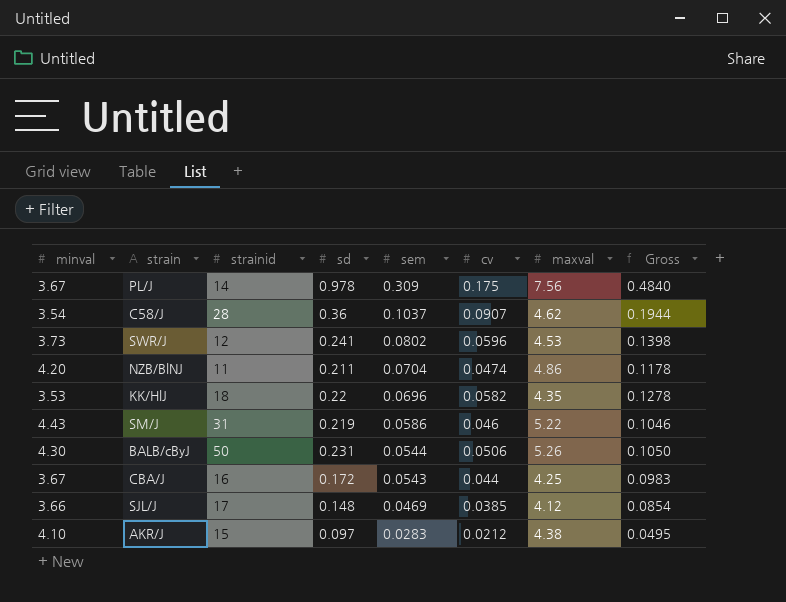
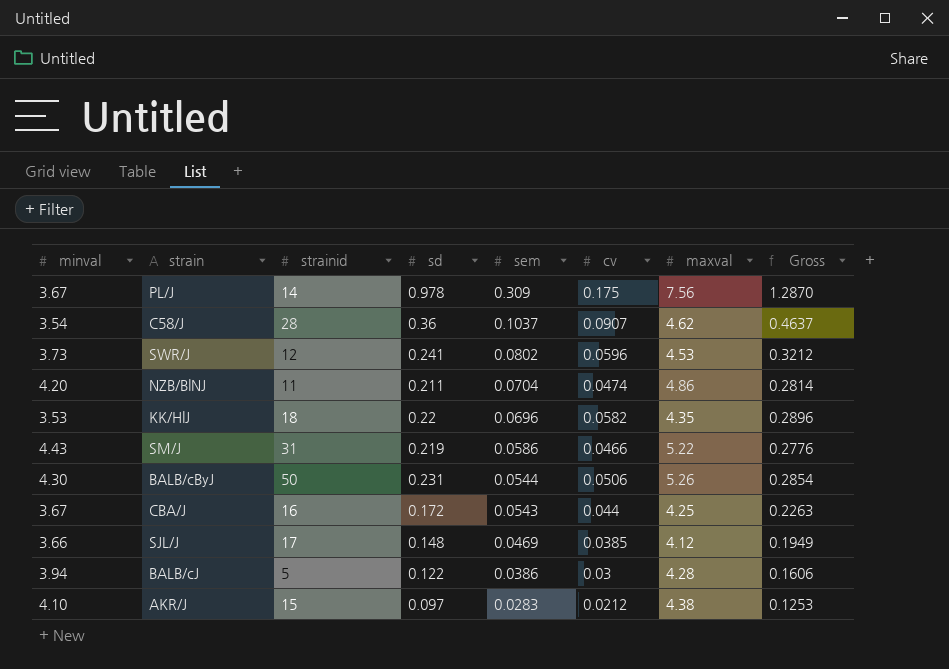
column Gross | formula: [sem] + [cv] -> [sd] + [sem]
SM/J | cv: 0.046 -> 0.0466
row BALB/cJ: none -> 3.94 | 5 | 0.122 | 0.0386 | 0.03 | 4.28 | 0.1606

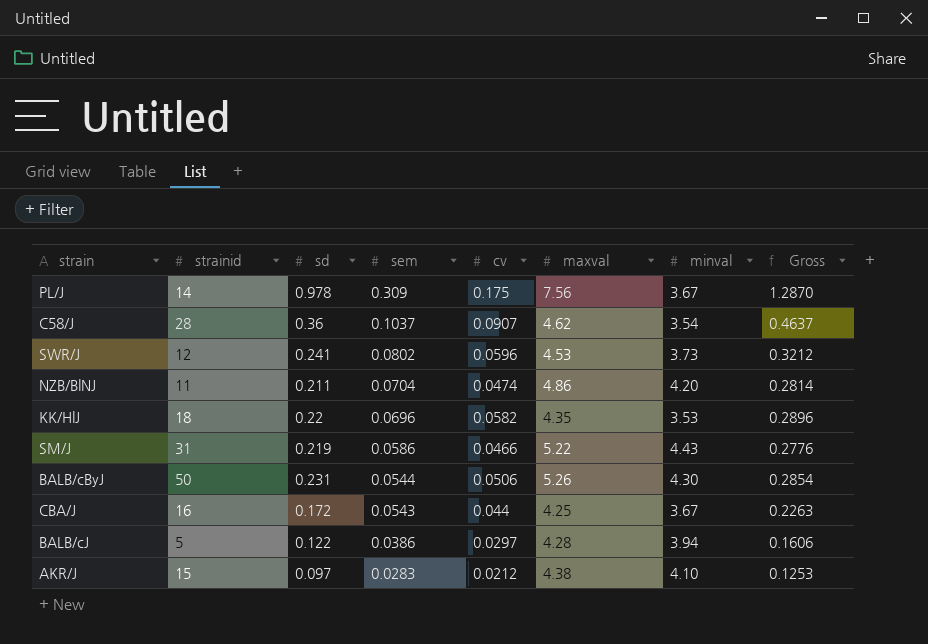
column minval | position: 1 -> 7
row SJL/J: 3.66 | 17 | 0.148 | 0.0469 | 0.0385 | 4.12 | 0.1949 -> none
BALB/cJ | cv: 0.03 -> 0.0297

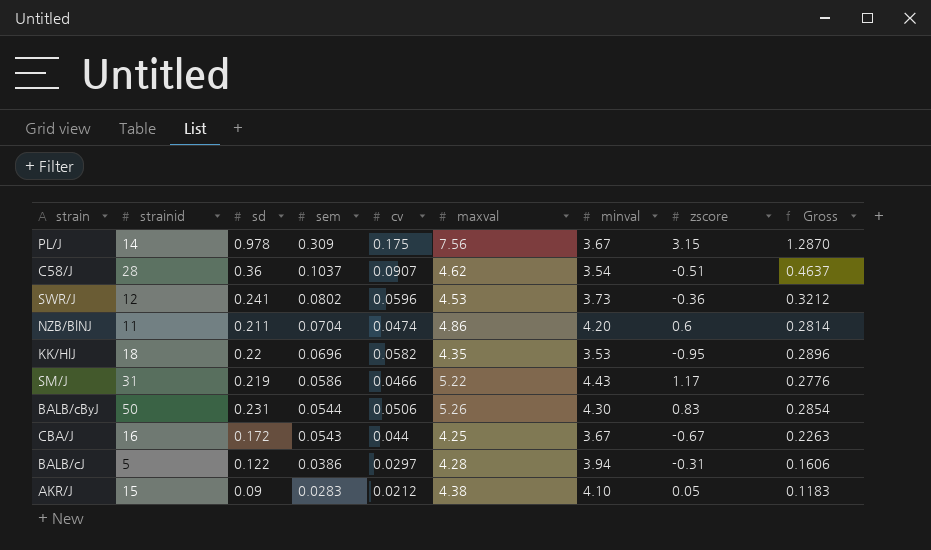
column zscore | position: none -> 8
AKR/J | sd: 0.097 -> 0.09
AKR/J | Gross: 0.1253 -> 0.1183

